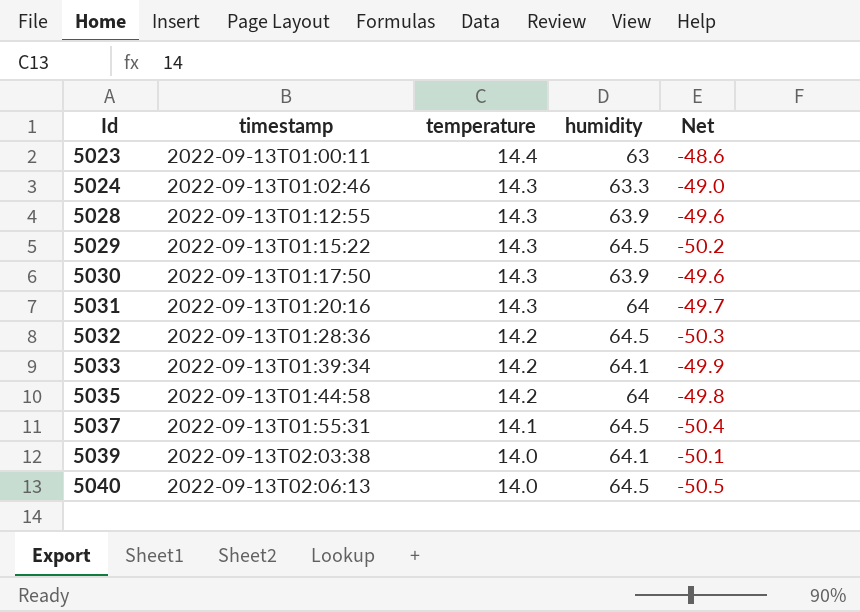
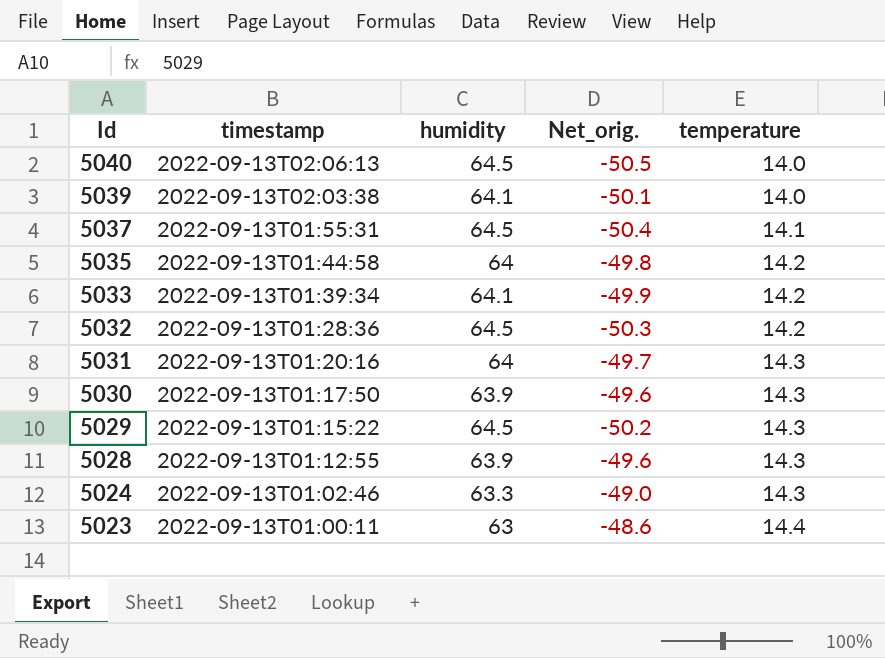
row order: Id ascending -> Id descending
column name: Net -> Net_orig.
column temperature | position: 3 -> 5

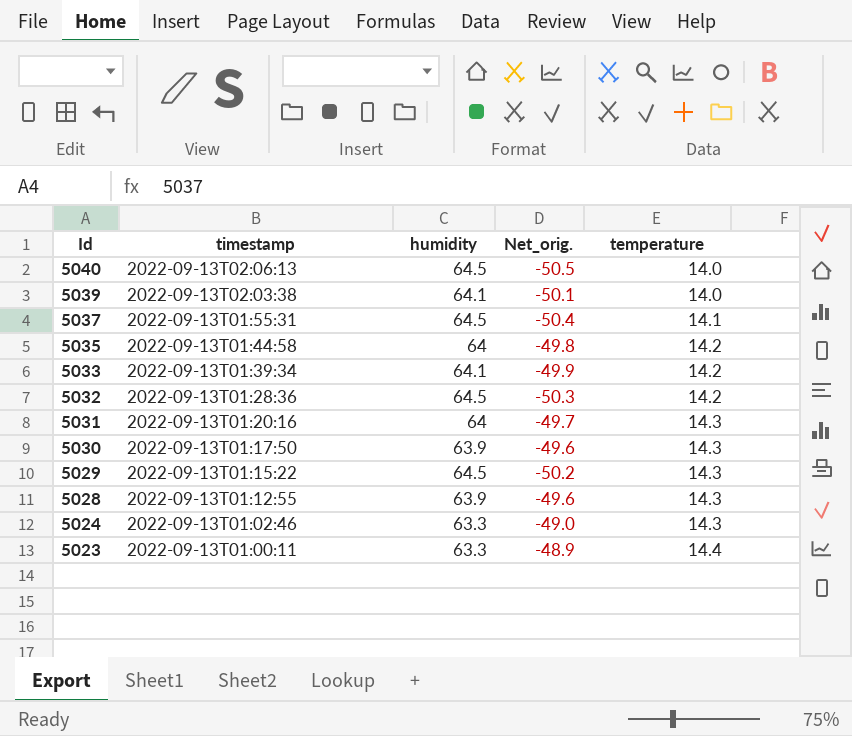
5023 | humidity: 63 -> 63.3
5023 | Net_orig.: -48.6 -> -48.9

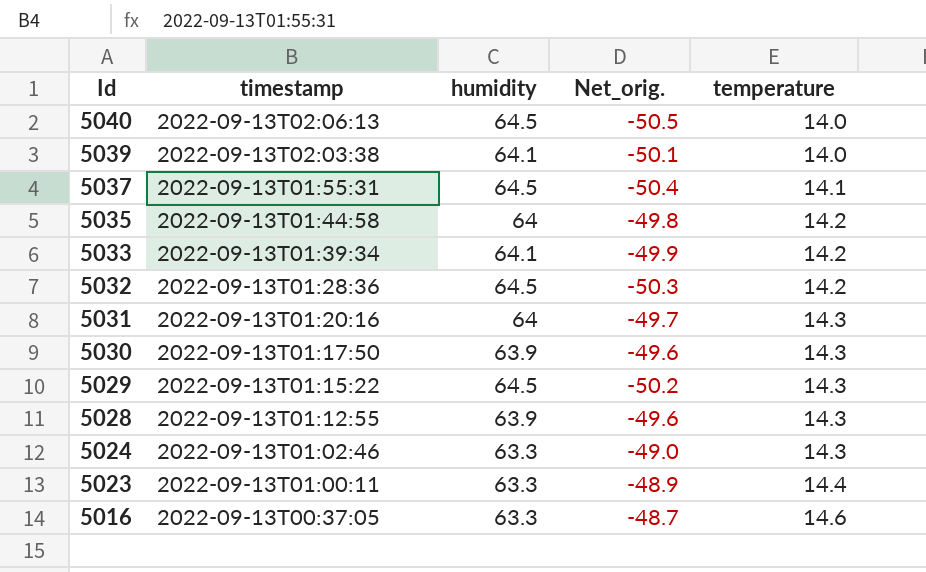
row 5016: none -> 2022-09-13T00:37:05 | 63.3 | -48.7 | 14.6

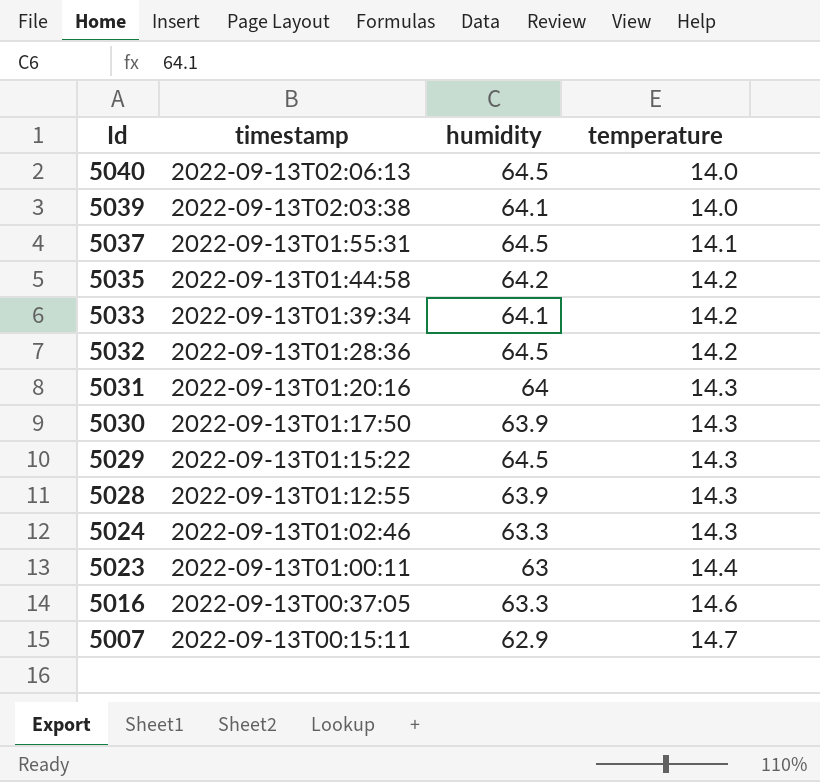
column Net_orig. | formula: [temperature] - [humidity] -> none
5035 | humidity: 64 -> 64.2
5023 | humidity: 63.3 -> 63
row 5007: none -> 2022-09-13T00:15:11 | 62.9 | 14.7

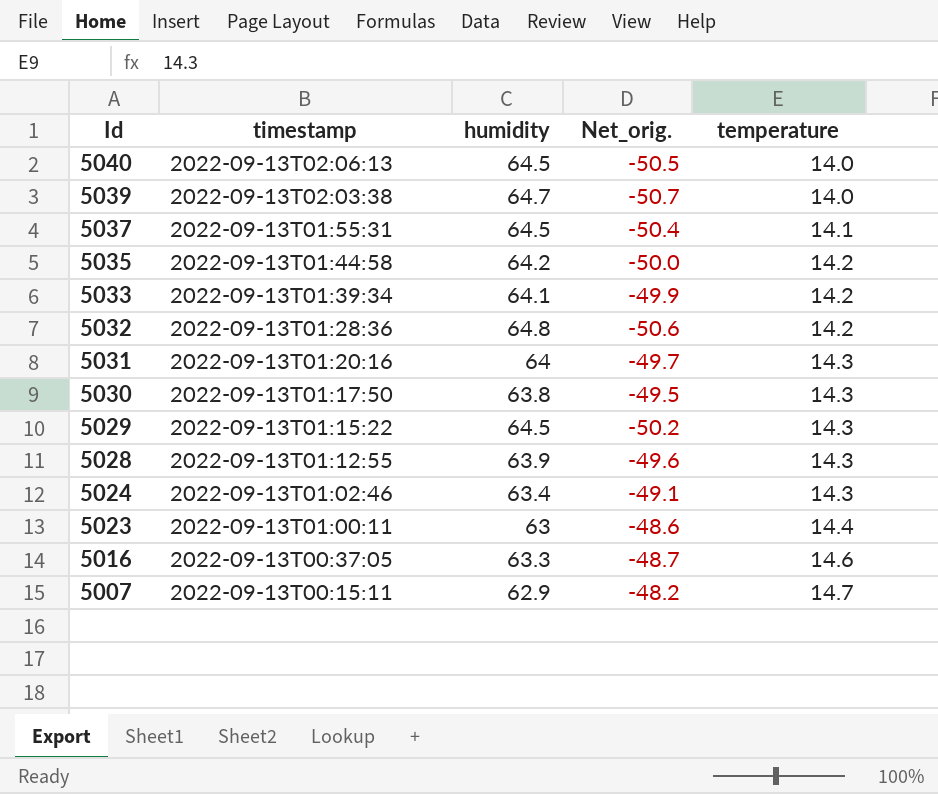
column Net_orig. | formula: none -> [temperature] - [humidity]
5039 | humidity: 64.1 -> 64.7
5032 | humidity: 64.5 -> 64.8
5030 | humidity: 63.9 -> 63.8
5024 | humidity: 63.3 -> 63.4

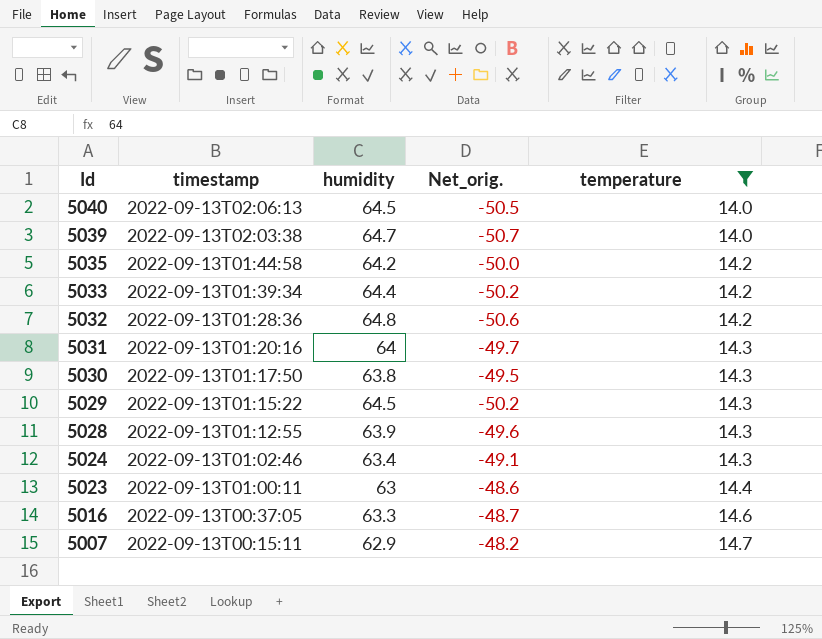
filter: none -> temperature != 14.1
5033 | humidity: 64.1 -> 64.4
5033 | Net_orig.: -49.9 -> -50.2

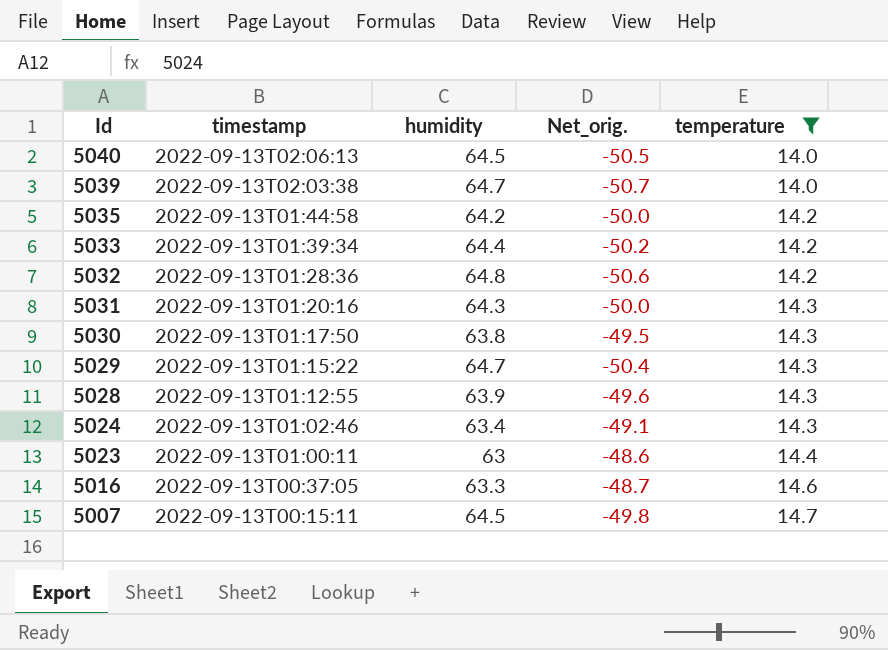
5031 | humidity: 64 -> 64.3
5031 | Net_orig.: -49.7 -> -50.0
5029 | humidity: 64.5 -> 64.7
5029 | Net_orig.: -50.2 -> -50.4
5007 | humidity: 62.9 -> 64.5
5007 | Net_orig.: -48.2 -> -49.8

